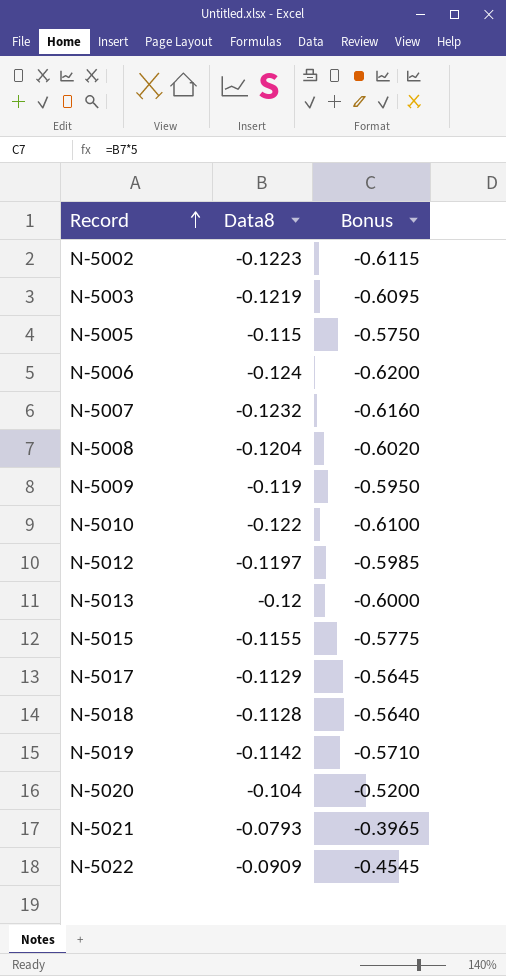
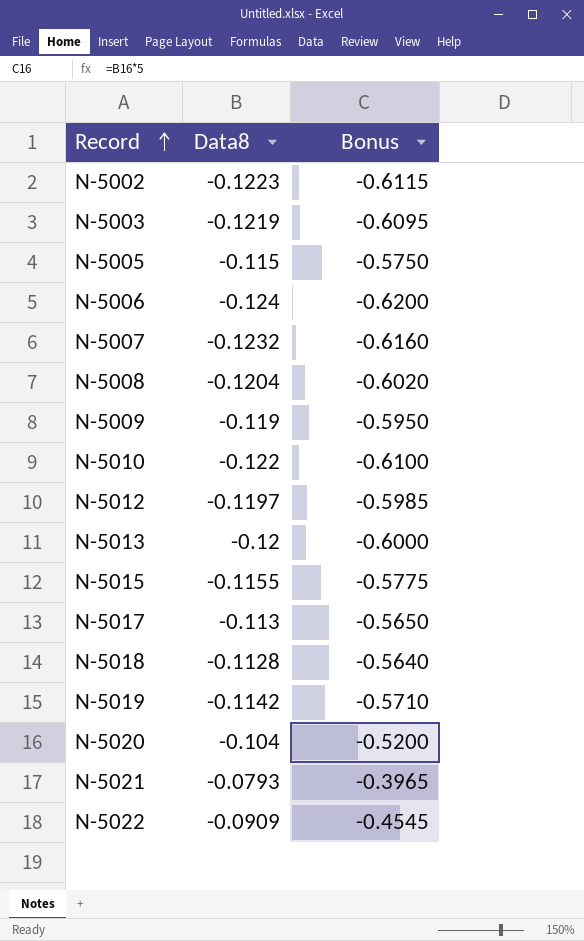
N-5017 | Data8: -0.1129 -> -0.113
N-5017 | Bonus: -0.5645 -> -0.5650

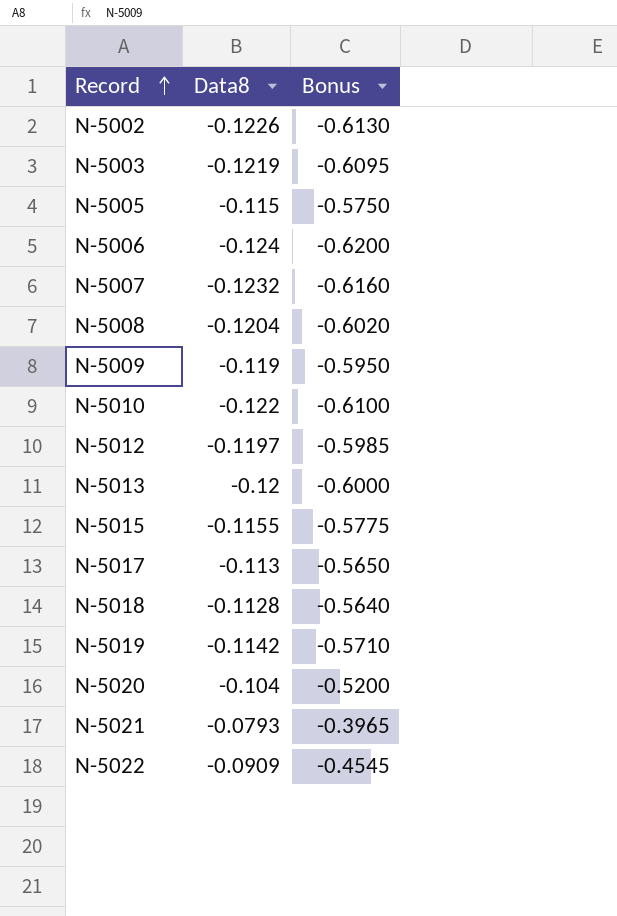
N-5002 | Data8: -0.1223 -> -0.1226
N-5002 | Bonus: -0.6115 -> -0.6130

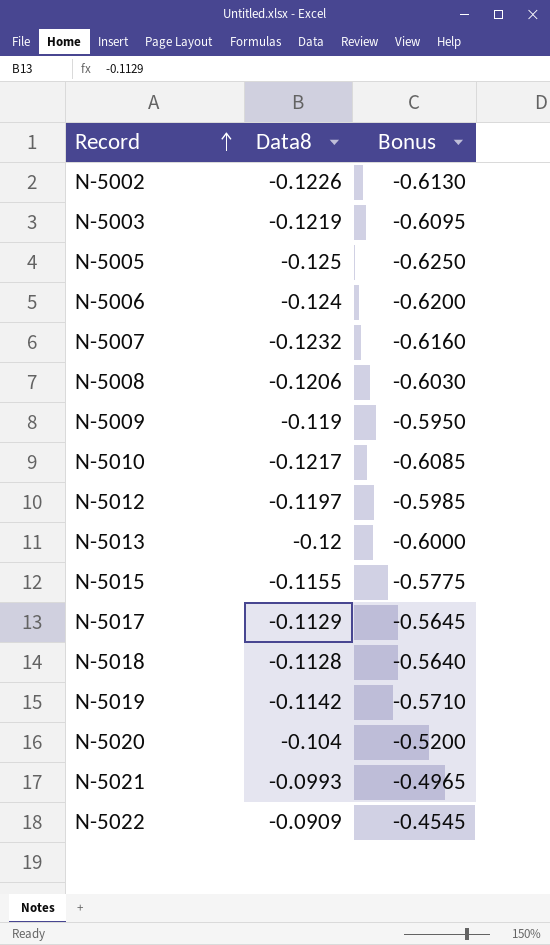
N-5005 | Data8: -0.115 -> -0.125
N-5005 | Bonus: -0.5750 -> -0.6250
N-5008 | Data8: -0.1204 -> -0.1206
N-5008 | Bonus: -0.6020 -> -0.6030
N-5010 | Data8: -0.122 -> -0.1217
N-5010 | Bonus: -0.6100 -> -0.6085
N-5017 | Data8: -0.113 -> -0.1129
N-5017 | Bonus: -0.5650 -> -0.5645
N-5021 | Data8: -0.0793 -> -0.0993
N-5021 | Bonus: -0.3965 -> -0.4965

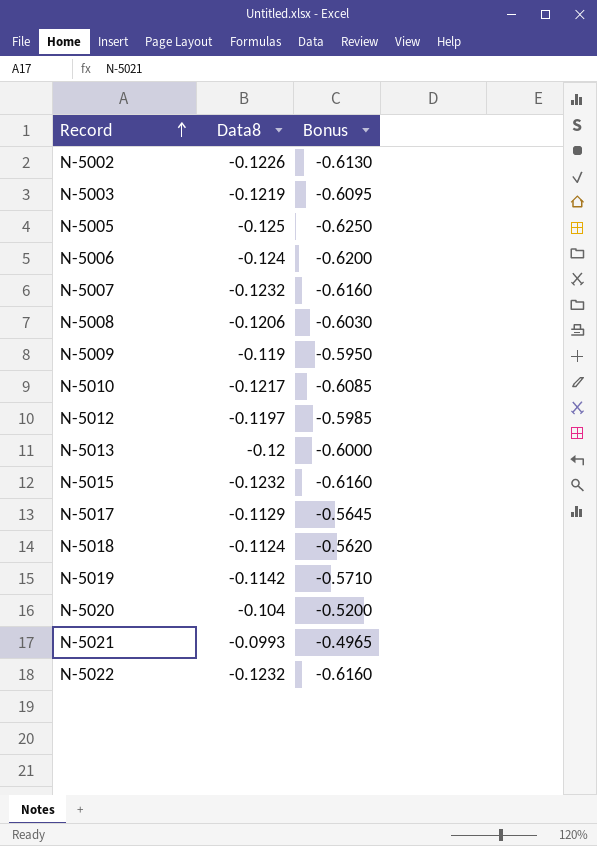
N-5015 | Data8: -0.1155 -> -0.1232
N-5015 | Bonus: -0.5775 -> -0.6160
N-5018 | Data8: -0.1128 -> -0.1124
N-5018 | Bonus: -0.5640 -> -0.5620
N-5022 | Data8: -0.0909 -> -0.1232
N-5022 | Bonus: -0.4545 -> -0.6160

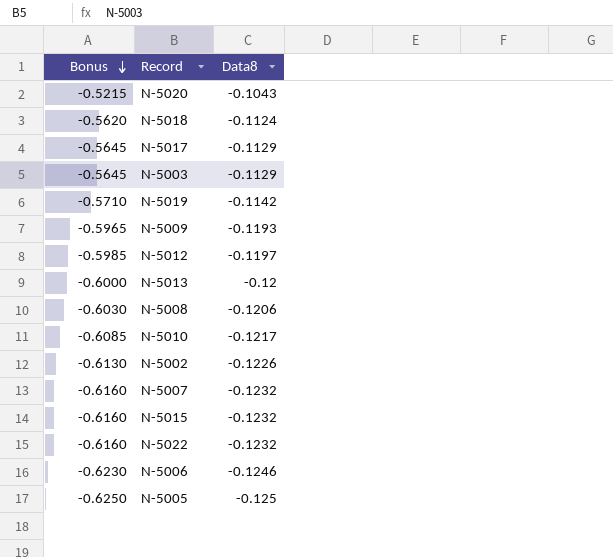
row order: Record ascending -> Bonus descending
column Bonus | position: 3 -> 1
row N-5021: -0.0993 | -0.4965 -> none
N-5020 | Bonus: -0.5200 -> -0.5215
N-5020 | Data8: -0.104 -> -0.1043
N-5003 | Bonus: -0.6095 -> -0.5645
N-5003 | Data8: -0.1219 -> -0.1129
N-5009 | Bonus: -0.5950 -> -0.5965
N-5009 | Data8: -0.119 -> -0.1193
N-5006 | Bonus: -0.6200 -> -0.6230
N-5006 | Data8: -0.124 -> -0.1246

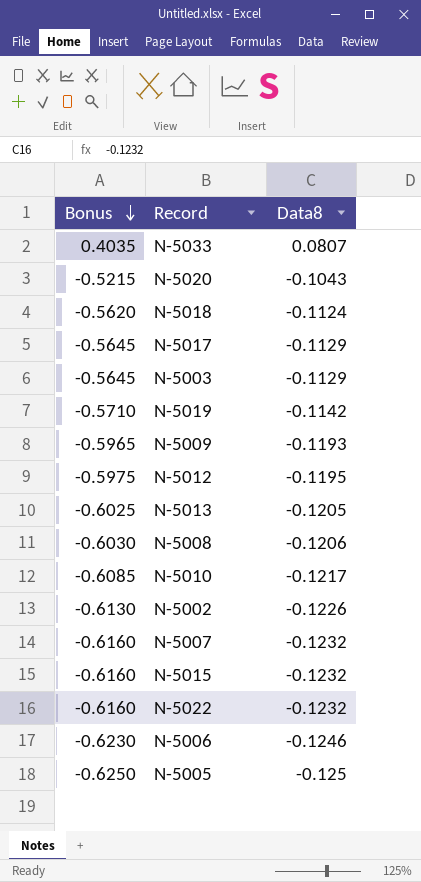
row N-5033: none -> 0.4035 | 0.0807
N-5012 | Bonus: -0.5985 -> -0.5975
N-5012 | Data8: -0.1197 -> -0.1195
N-5013 | Bonus: -0.6000 -> -0.6025
N-5013 | Data8: -0.12 -> -0.1205

